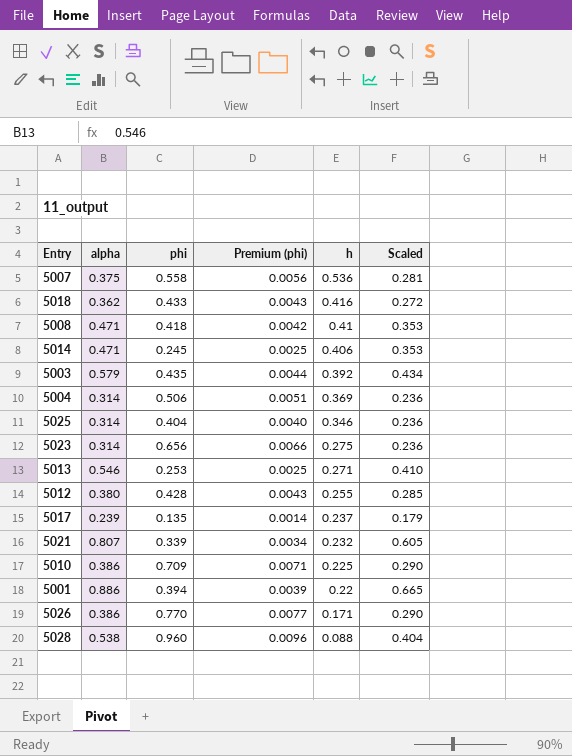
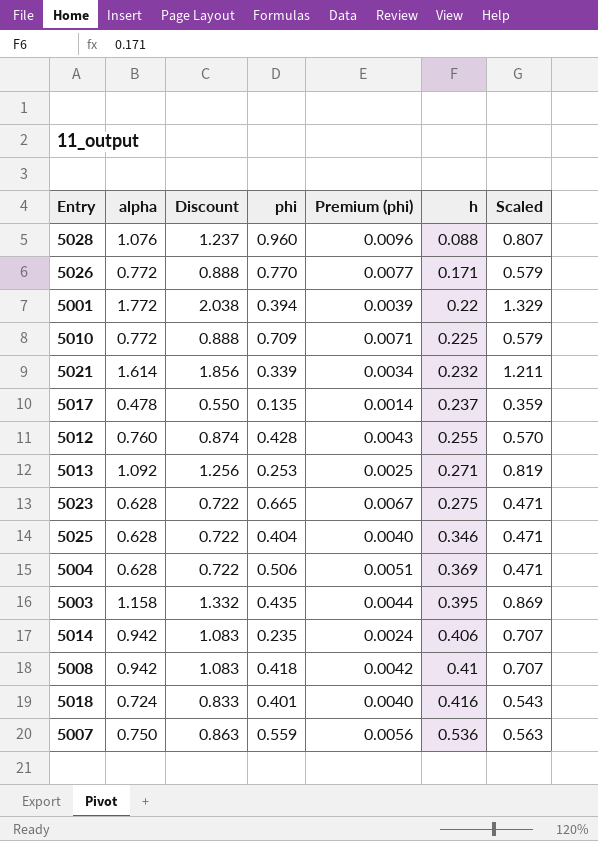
row order: h descending -> h ascending
column Discount | formula: none -> [alpha] * 1.15
5028 | alpha: 0.538 -> 1.076
5028 | Scaled: 0.404 -> 0.807
5026 | alpha: 0.386 -> 0.772
5026 | Scaled: 0.290 -> 0.579
5001 | alpha: 0.886 -> 1.772
5001 | Scaled: 0.665 -> 1.329
5010 | alpha: 0.386 -> 0.772
5010 | Scaled: 0.290 -> 0.579
5021 | alpha: 0.807 -> 1.614
5021 | Scaled: 0.605 -> 1.211
5017 | alpha: 0.239 -> 0.478
5017 | Scaled: 0.179 -> 0.359
5012 | alpha: 0.380 -> 0.760
5012 | Scaled: 0.285 -> 0.570
5013 | alpha: 0.546 -> 1.092
5013 | Scaled: 0.410 -> 0.819
5023 | alpha: 0.314 -> 0.628
5023 | phi: 0.656 -> 0.665
5023 | Premium (phi): 0.0066 -> 0.0067
5023 | Scaled: 0.236 -> 0.471
5025 | alpha: 0.314 -> 0.628
5025 | Scaled: 0.236 -> 0.471
5004 | alpha: 0.314 -> 0.628
5004 | Scaled: 0.236 -> 0.471
5003 | alpha: 0.579 -> 1.158
5003 | h: 0.392 -> 0.395
5003 | Scaled: 0.434 -> 0.869
5014 | alpha: 0.471 -> 0.942
5014 | phi: 0.245 -> 0.235
5014 | Premium (phi): 0.0025 -> 0.0024
5014 | Scaled: 0.353 -> 0.707
5008 | alpha: 0.471 -> 0.942
5008 | Scaled: 0.353 -> 0.707
5018 | alpha: 0.362 -> 0.724
5018 | phi: 0.433 -> 0.401
5018 | Premium (phi): 0.0043 -> 0.0040
5018 | Scaled: 0.272 -> 0.543
5007 | alpha: 0.375 -> 0.750
5007 | phi: 0.558 -> 0.559
5007 | Scaled: 0.281 -> 0.563

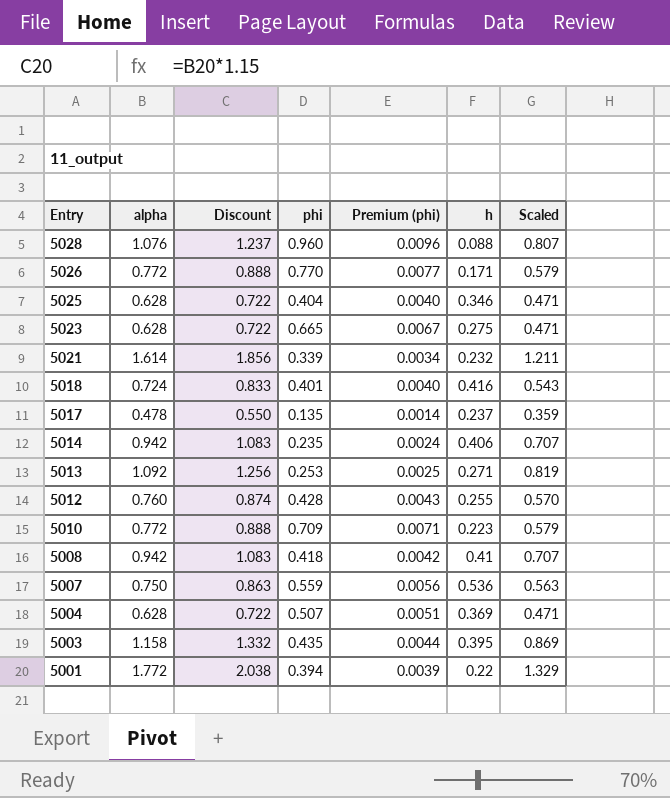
row order: h ascending -> Entry descending
5010 | h: 0.225 -> 0.223
5004 | phi: 0.506 -> 0.507

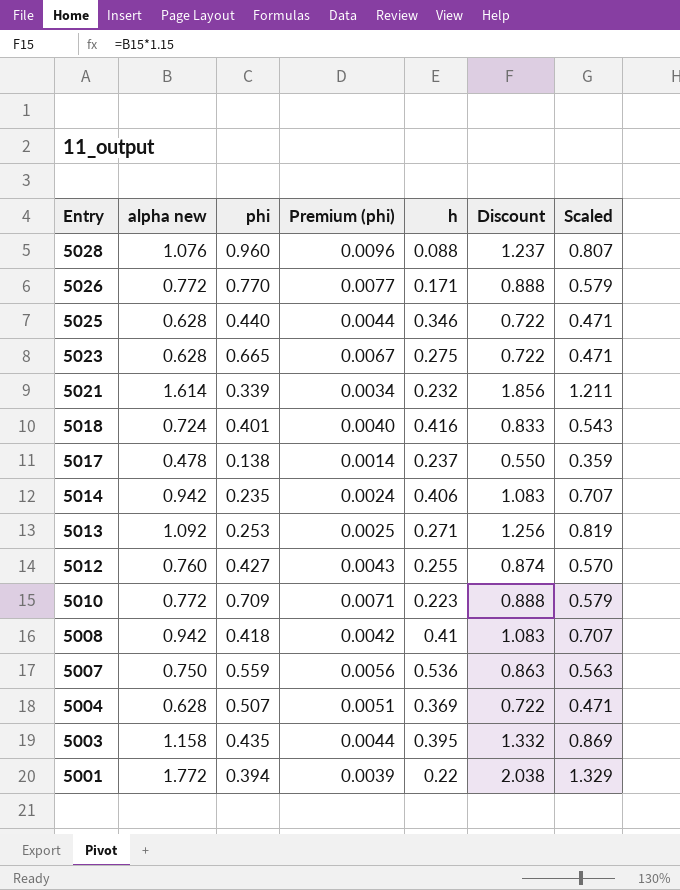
column name: alpha -> alpha new
column Discount | position: 3 -> 6
5025 | phi: 0.404 -> 0.440
5025 | Premium (phi): 0.0040 -> 0.0044
5017 | phi: 0.135 -> 0.138
5012 | phi: 0.428 -> 0.427

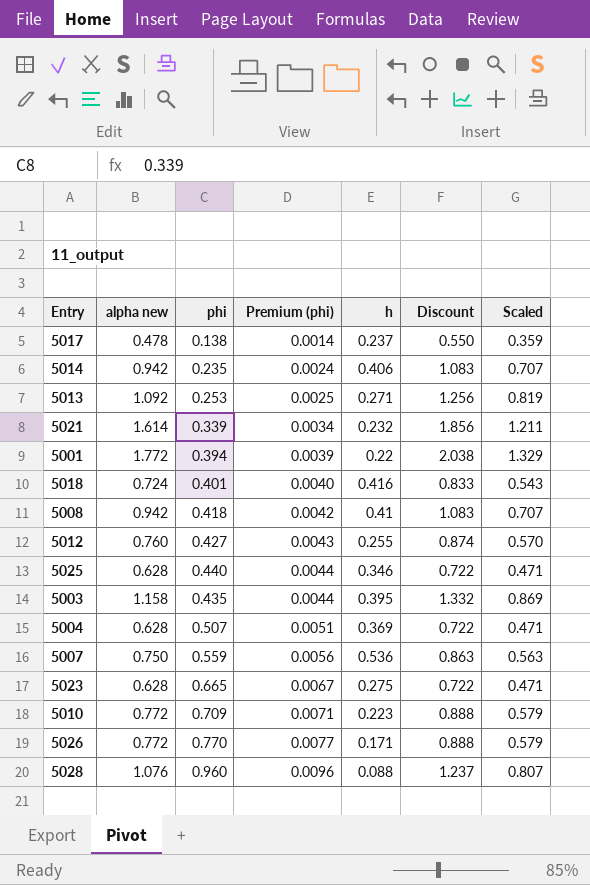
row order: Entry descending -> Premium (phi) ascending

